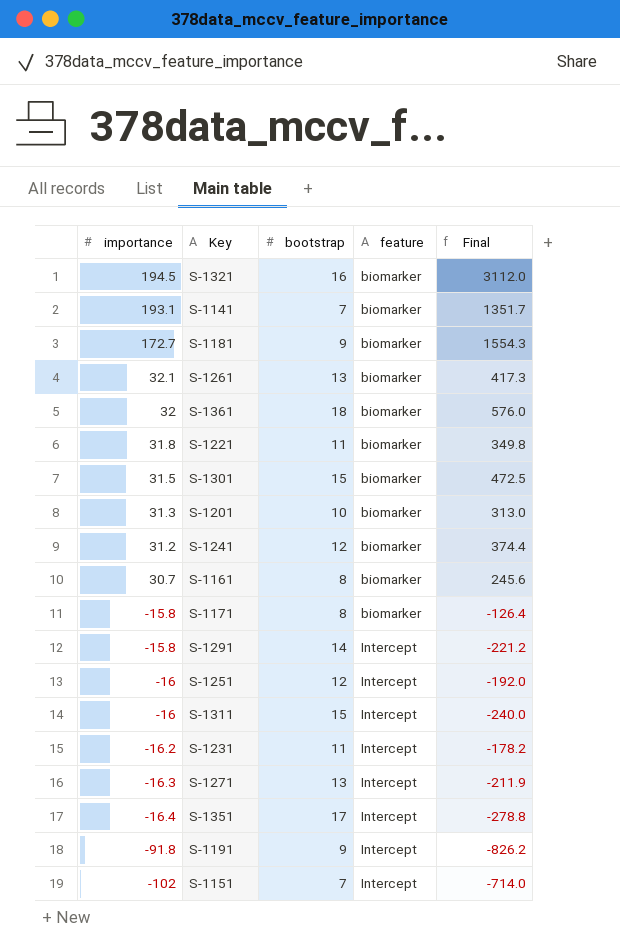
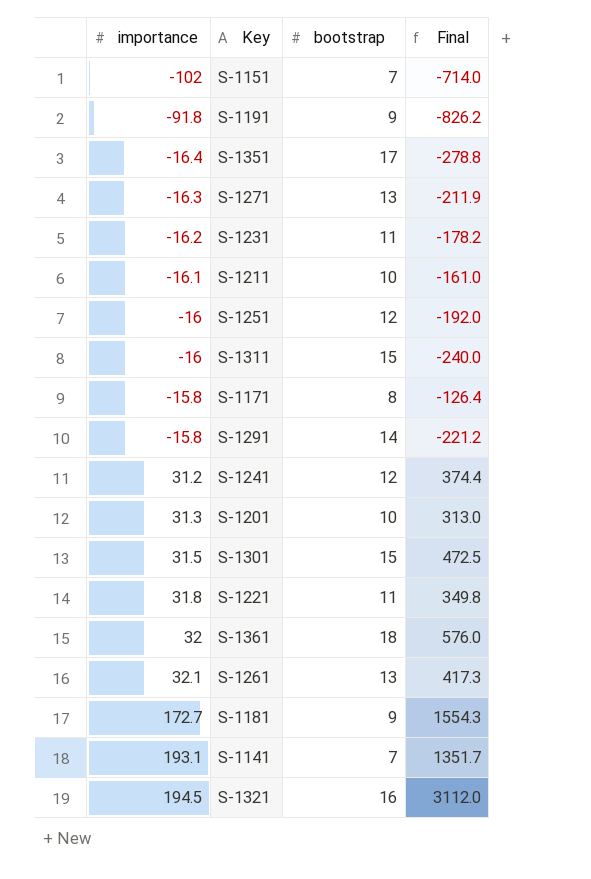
row order: importance descending -> importance ascending
column feature | position: 4 -> none
row S-1161: 30.7 | 8 | biomarker | 245.6 -> none
row S-1211: none -> -16.1 | 10 | -161.0

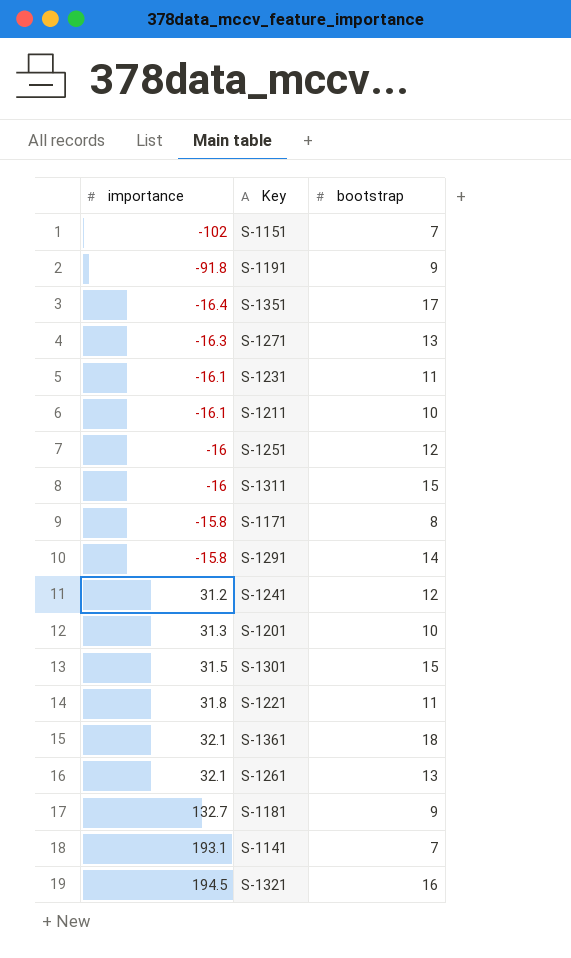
column Final | formula: [importance] * [bootstrap] -> none
S-1231 | importance: -16.2 -> -16.1
S-1361 | importance: 32 -> 32.1
S-1181 | importance: 172.7 -> 132.7

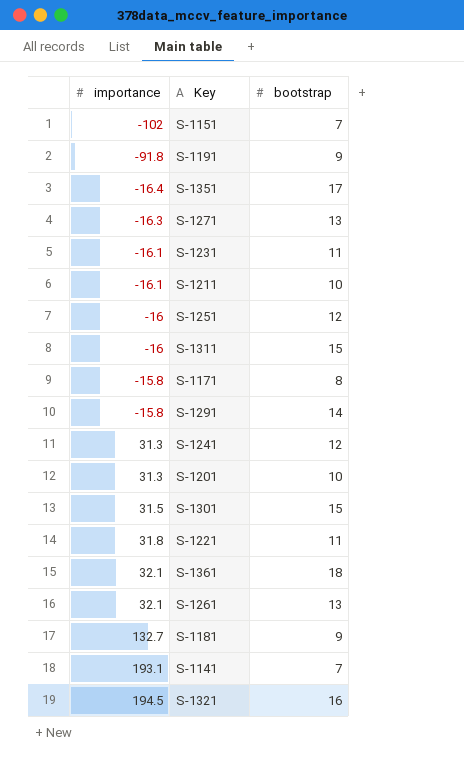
S-1241 | importance: 31.2 -> 31.3

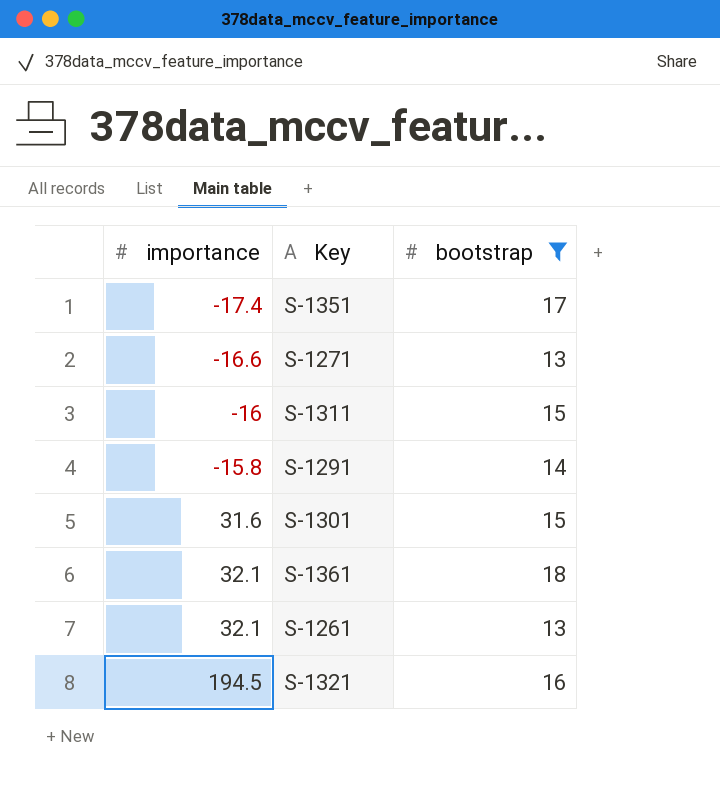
filter: none -> bootstrap >= 13
S-1351 | importance: -16.4 -> -17.4
S-1271 | importance: -16.3 -> -16.6
S-1301 | importance: 31.5 -> 31.6

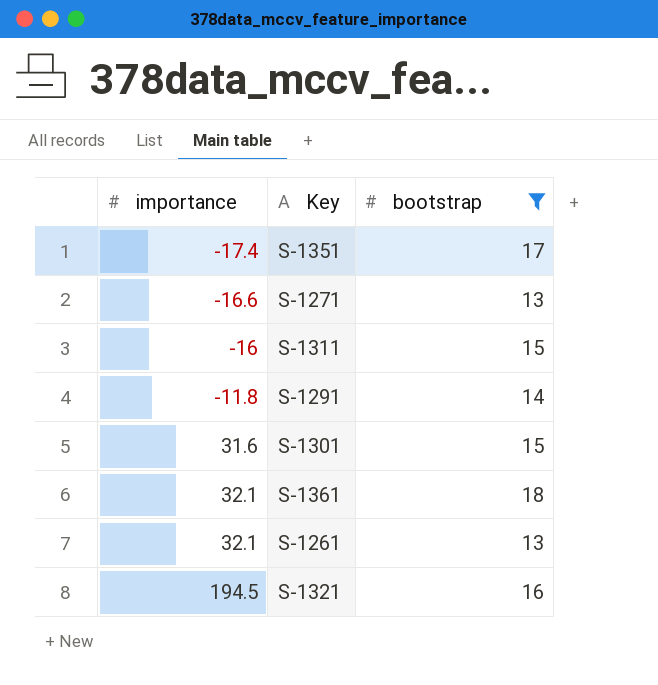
S-1291 | importance: -15.8 -> -11.8

